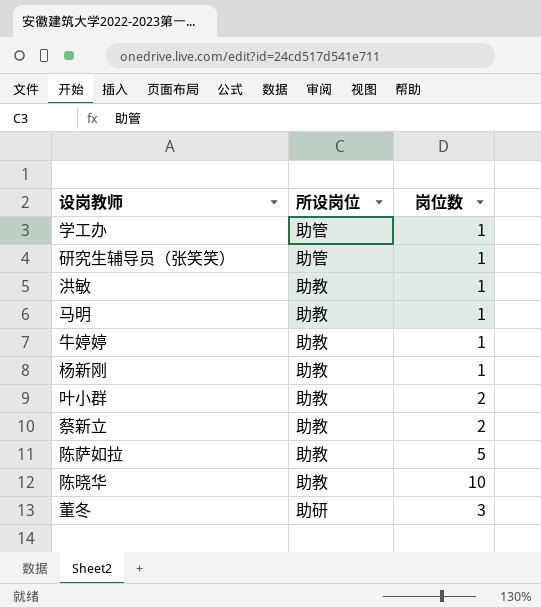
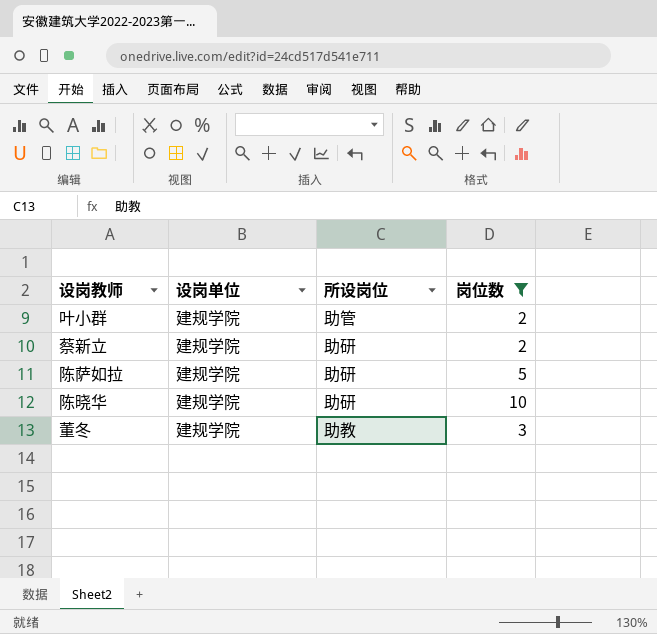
filter: none -> 岗位数 != 1
column 设岗单位 | position: none -> 2
叶小群 | 所设岗位: 助教 -> 助管
蔡新立 | 所设岗位: 助教 -> 助研
陈萨如拉 | 所设岗位: 助教 -> 助研
陈晓华 | 所设岗位: 助教 -> 助研
董冬 | 所设岗位: 助研 -> 助教

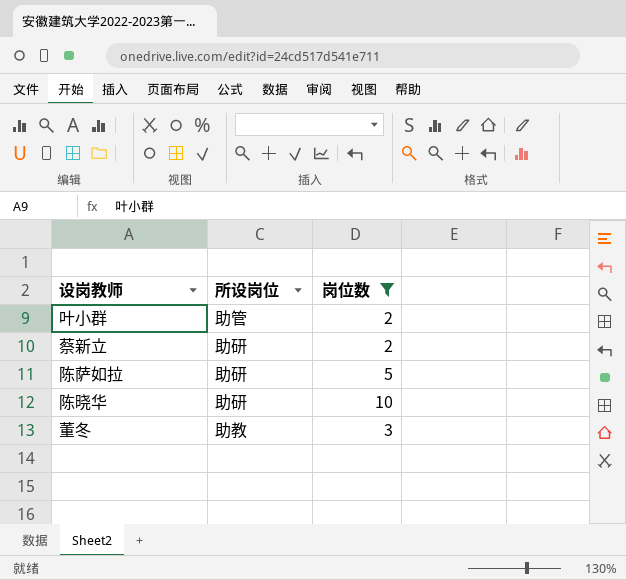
column 设岗单位 | position: 2 -> none

